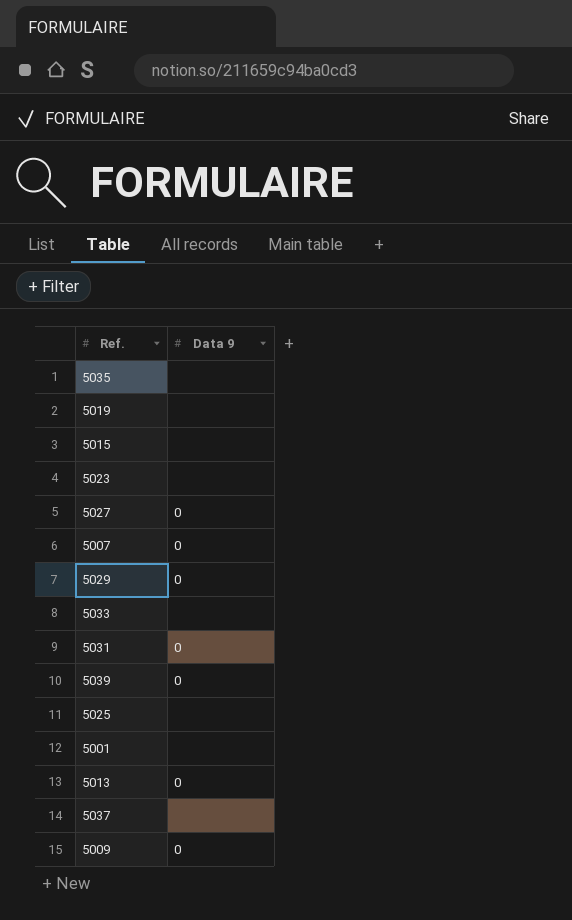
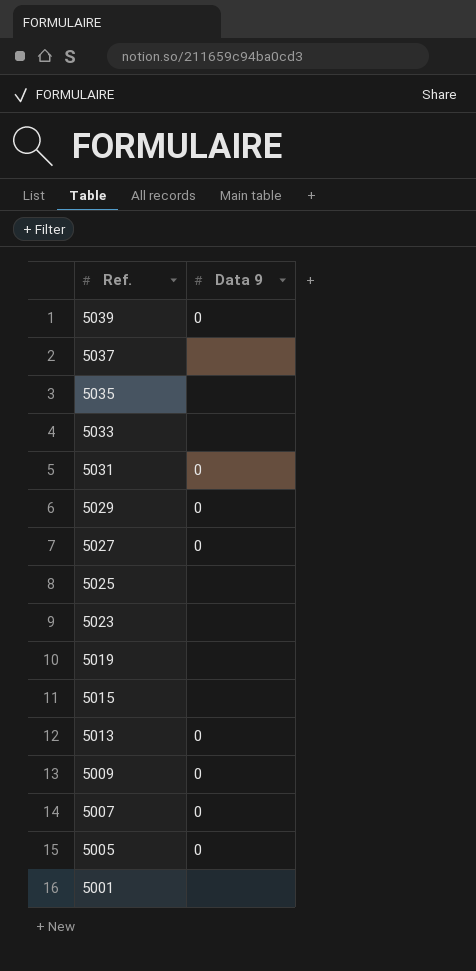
row order: none -> Ref. descending
row 5005: none -> 0

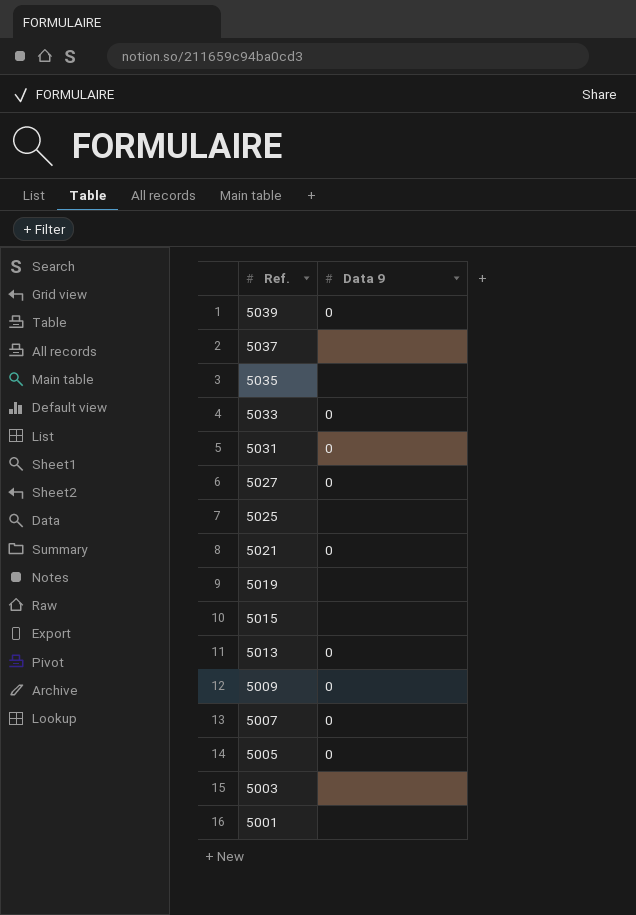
row 5029: 0 -> none
row 5023: none -> none
5033 | Data 9: none -> 0
row 5021: none -> 0
row 5003: none -> none

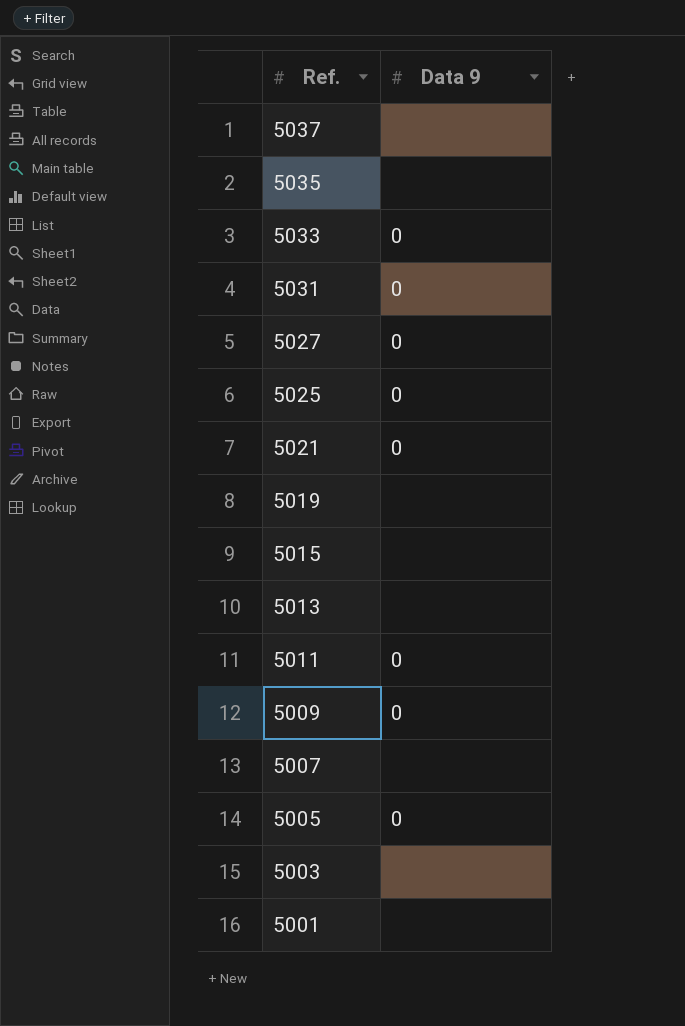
row 5039: 0 -> none
5025 | Data 9: none -> 0
5013 | Data 9: 0 -> none
row 5011: none -> 0
5007 | Data 9: 0 -> none

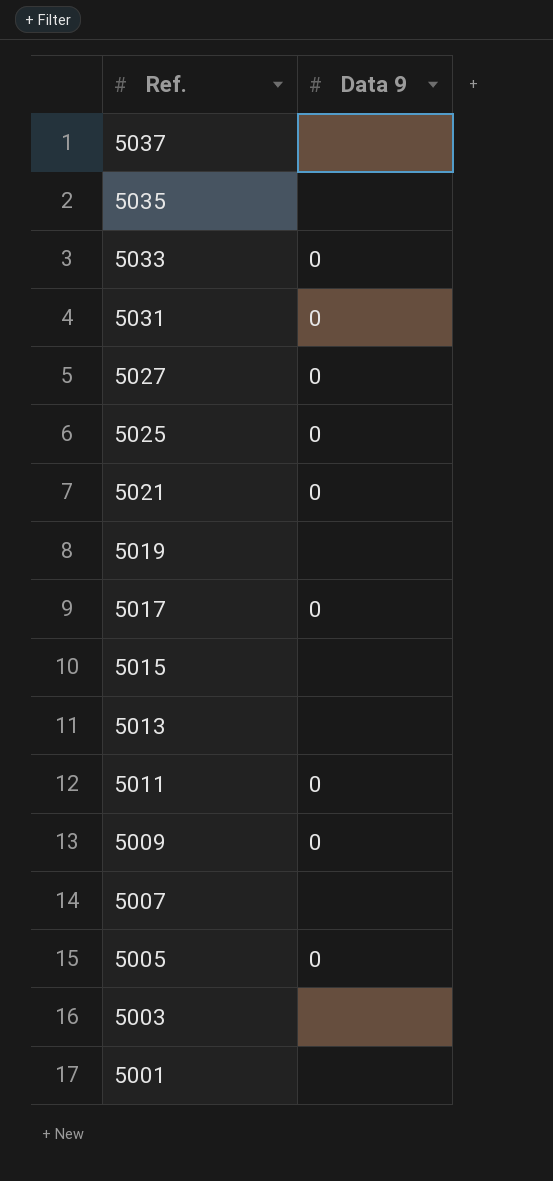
row 5017: none -> 0

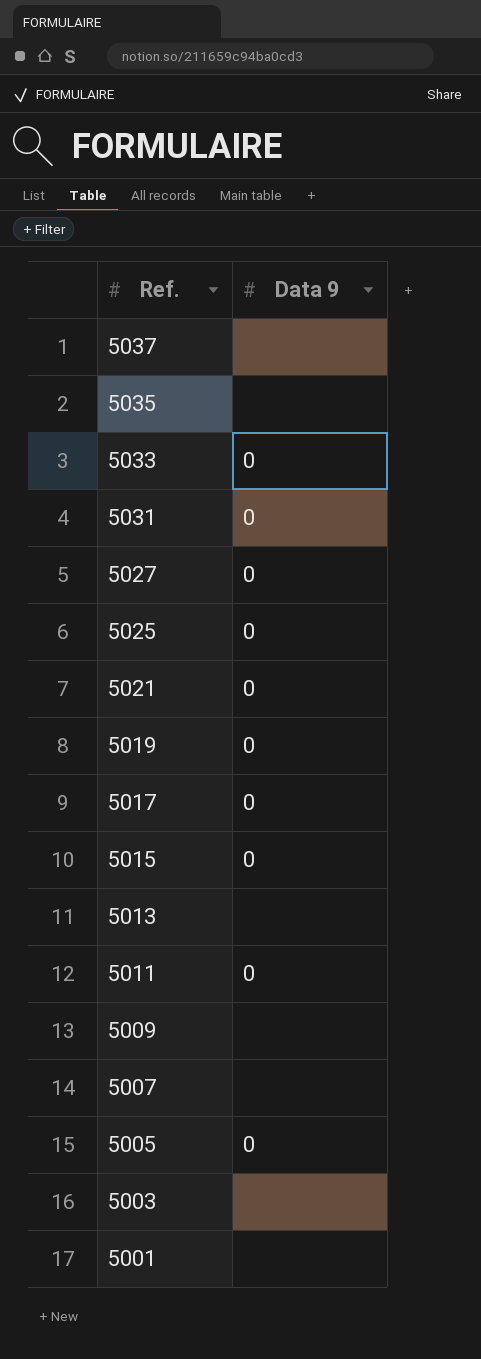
5019 | Data 9: none -> 0
5015 | Data 9: none -> 0
5009 | Data 9: 0 -> none

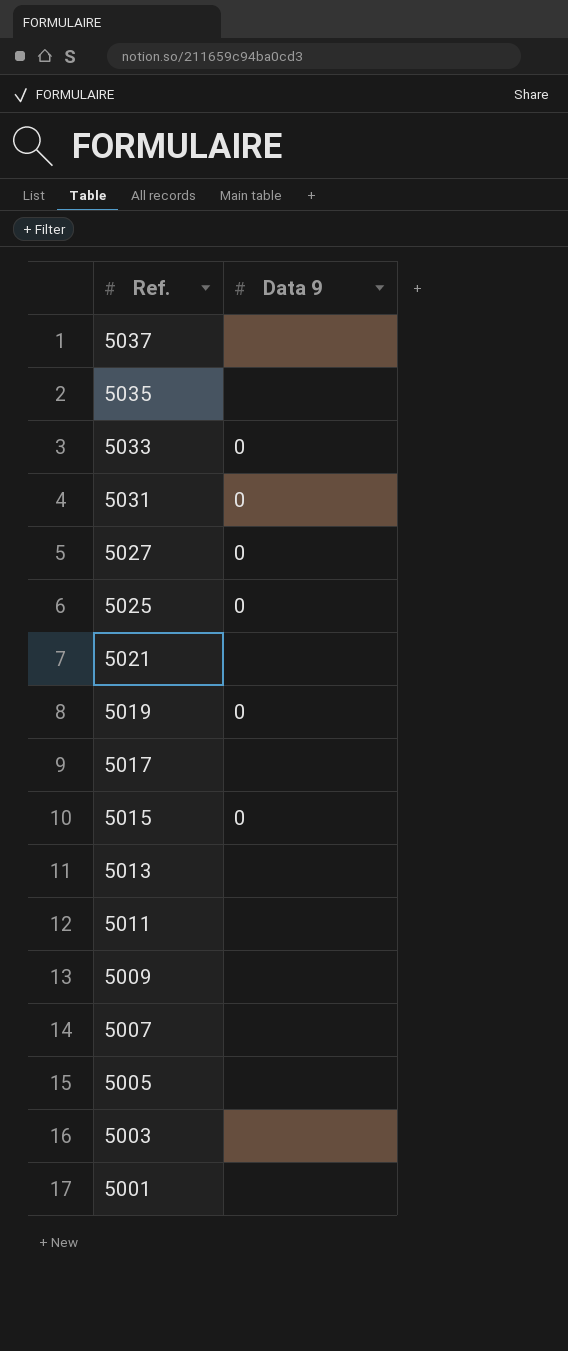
5021 | Data 9: 0 -> none
5017 | Data 9: 0 -> none
5011 | Data 9: 0 -> none
5005 | Data 9: 0 -> none

